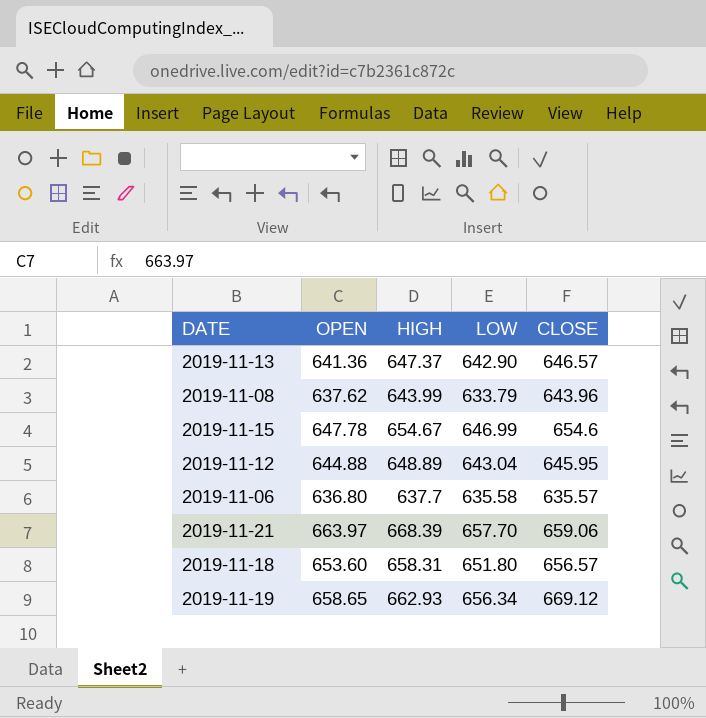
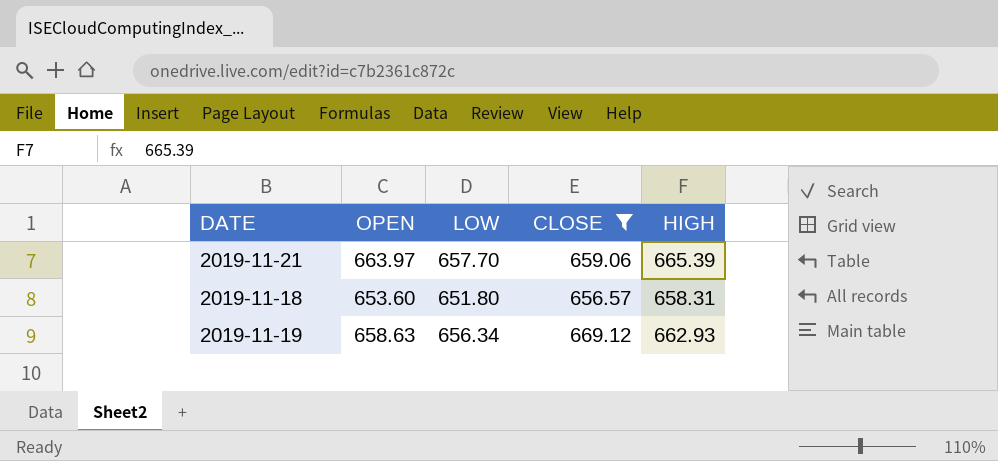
filter: none -> CLOSE >= 656.57
column HIGH | position: 3 -> 5
2019-11-21 | HIGH: 668.39 -> 665.39
2019-11-19 | OPEN: 658.65 -> 658.63

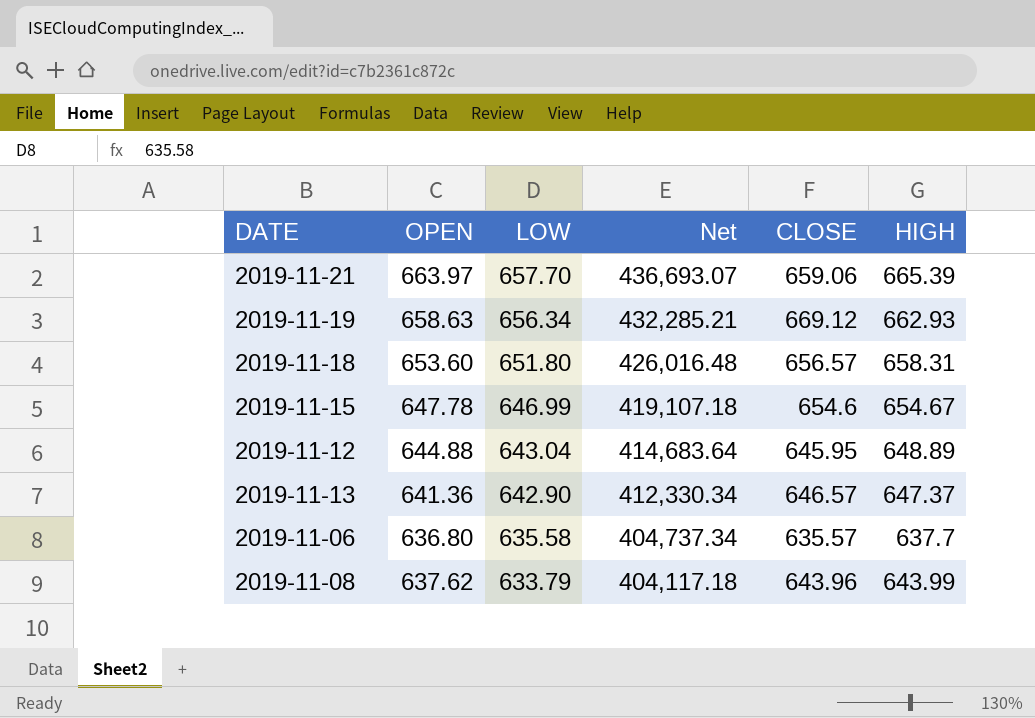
filter: CLOSE >= 656.57 -> none
row order: none -> LOW descending
column Net | formula: none -> [OPEN] * [LOW]

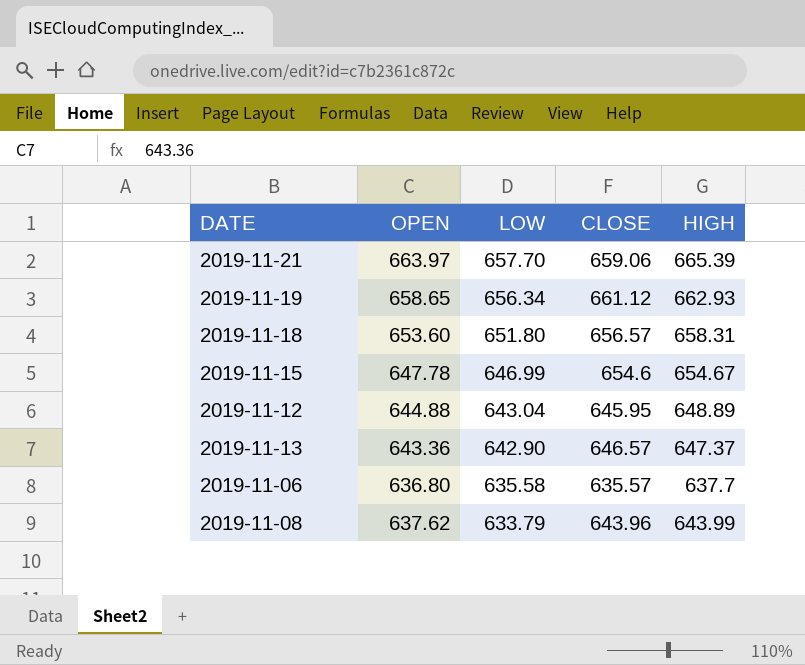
column Net | formula: [OPEN] * [LOW] -> none
2019-11-19 | OPEN: 658.63 -> 658.65
2019-11-19 | CLOSE: 669.12 -> 661.12
2019-11-13 | OPEN: 641.36 -> 643.36

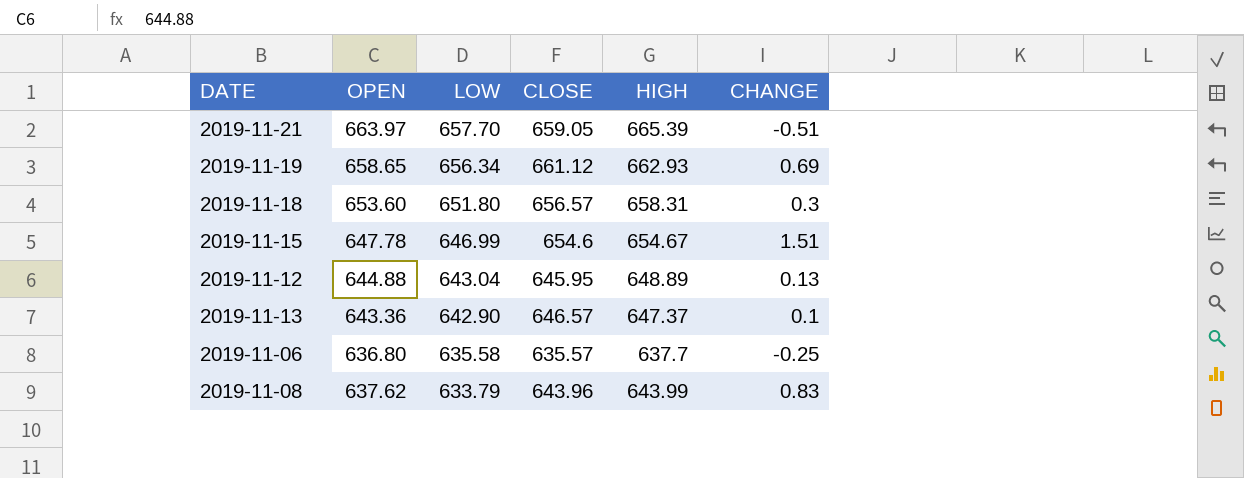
column CHANGE | position: none -> 6
2019-11-21 | CLOSE: 659.06 -> 659.05

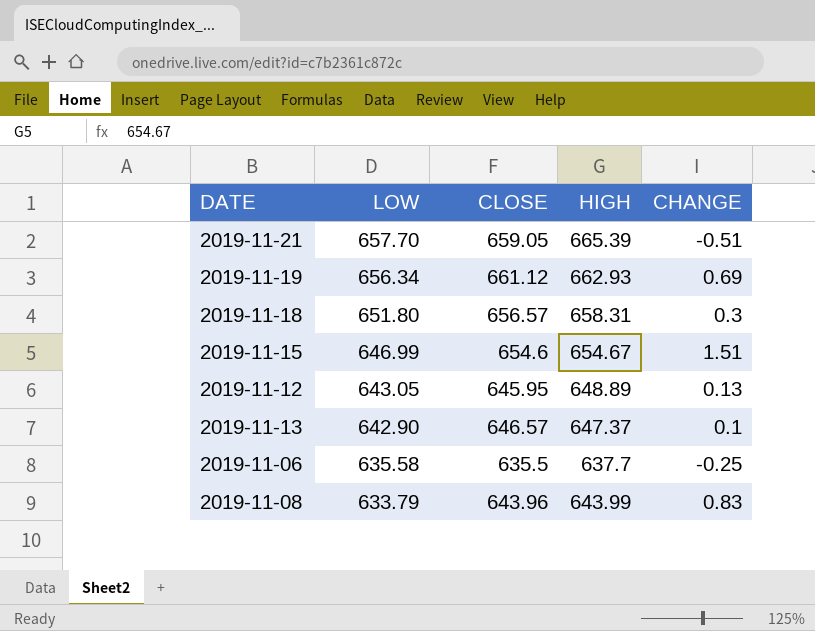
column OPEN | position: 2 -> none
2019-11-12 | LOW: 643.04 -> 643.05
2019-11-06 | CLOSE: 635.57 -> 635.5

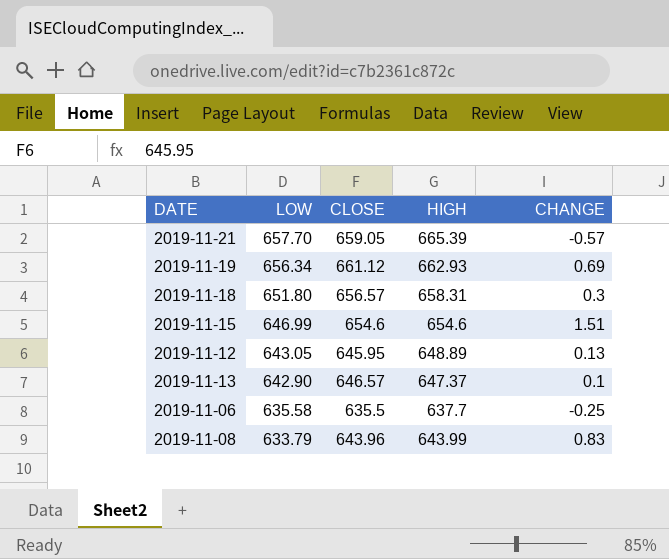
2019-11-21 | CHANGE: -0.51 -> -0.57
2019-11-15 | HIGH: 654.67 -> 654.6

